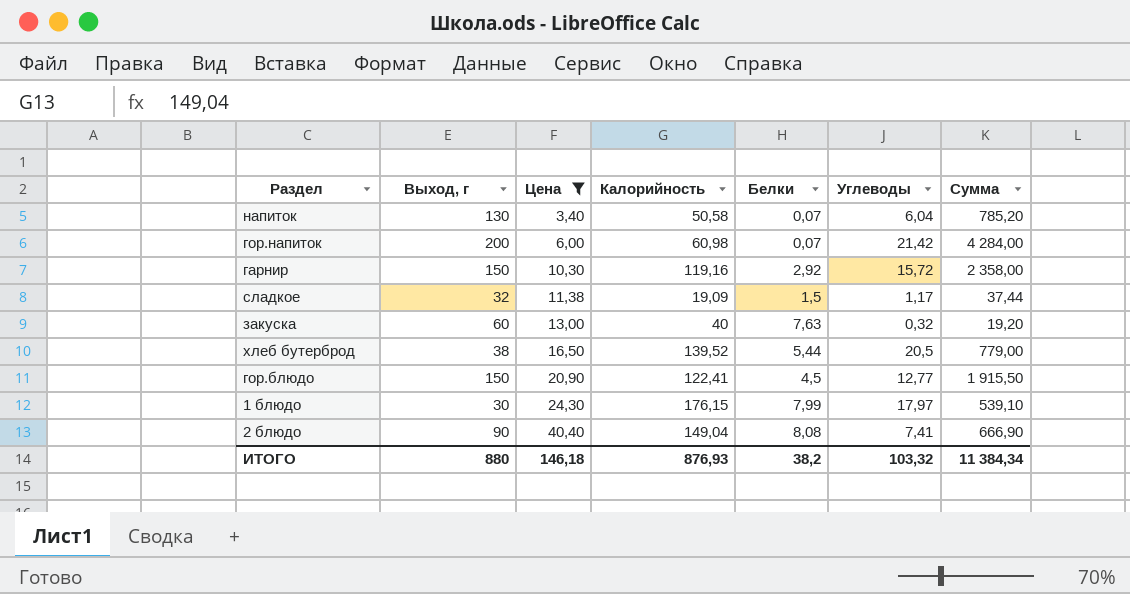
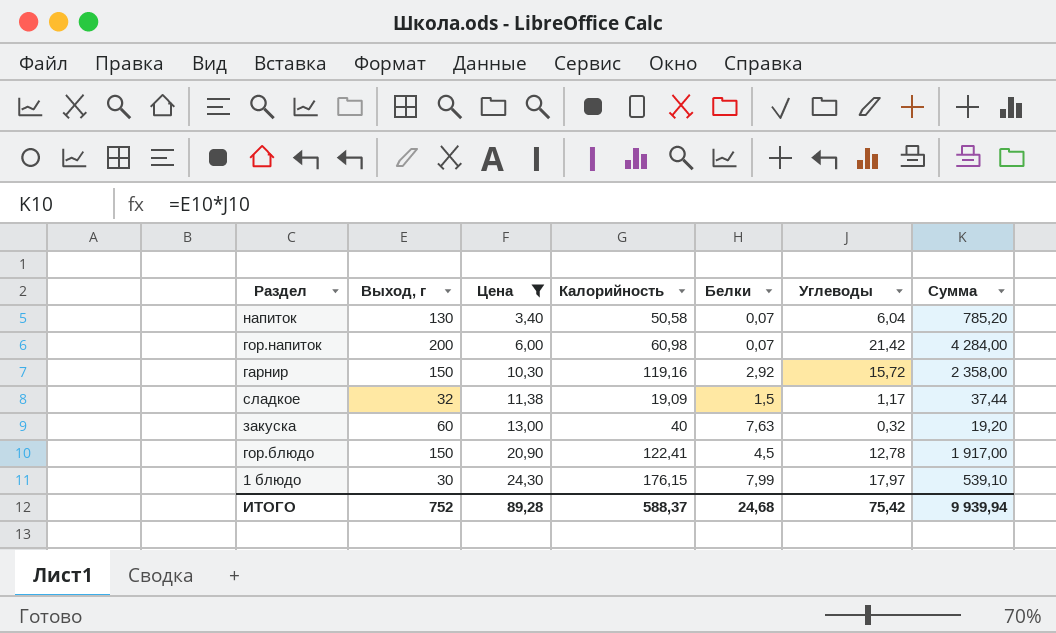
row хлеб бутерброд: 38 | 16,50 | 139,52 | 5,44 | 20,5 | 779,00 -> none
row 2 блюдо: 90 | 40,40 | 149,04 | 8,08 | 7,41 | 666,90 -> none
гор.блюдо | Углеводы: 12,77 -> 12,78
гор.блюдо | Сумма: 1 915,50 -> 1 917,00
ИТОГО | Выход, г: 880 -> 752
ИТОГО | Цена: 146,18 -> 89,28
ИТОГО | Калорийность: 876,93 -> 588,37
ИТОГО | Белки: 38,2 -> 24,68
ИТОГО | Углеводы: 103,32 -> 75,42
ИТОГО | Сумма: 11 384,34 -> 9 939,94

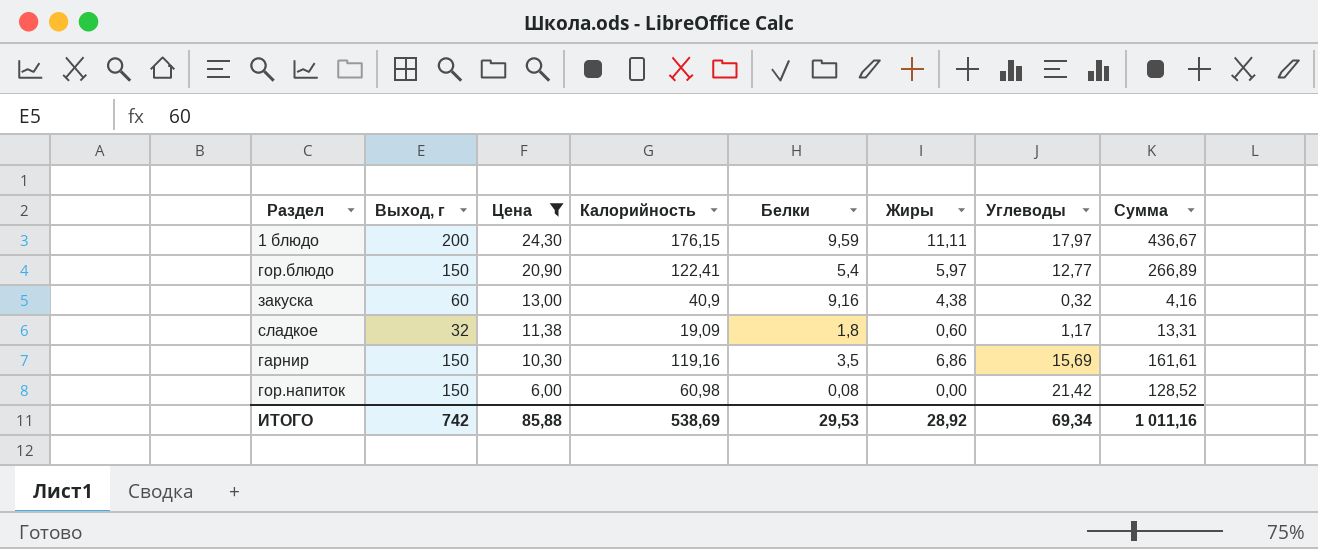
row order: Цена ascending -> Цена descending
column Жиры | position: none -> 6
column Сумма | formula: [Выход, г] * [Углеводы] -> [Цена] * [Углеводы]
row напиток: 130 | 3,40 | 50,58 | 0,07 | 6,04 | 785,20 -> none
1 блюдо | Выход, г: 30 -> 200
1 блюдо | Белки: 7,99 -> 9,59
гор.блюдо | Белки: 4,5 -> 5,4
гор.блюдо | Углеводы: 12,78 -> 12,77
закуска | Калорийность: 40 -> 40,9
закуска | Белки: 7,63 -> 9,16
сладкое | Белки: 1,5 -> 1,8
гарнир | Белки: 2,92 -> 3,5
гарнир | Углеводы: 15,72 -> 15,69
гор.напиток | Выход, г: 200 -> 150
гор.напиток | Белки: 0,07 -> 0,08
ИТОГО | Выход, г: 752 -> 742
ИТОГО | Цена: 89,28 -> 85,88
ИТОГО | Калорийность: 588,37 -> 538,69
ИТОГО | Белки: 24,68 -> 29,53
ИТОГО | Углеводы: 75,42 -> 69,34
ИТОГО | Сумма: 9 939,94 -> 1 011,16

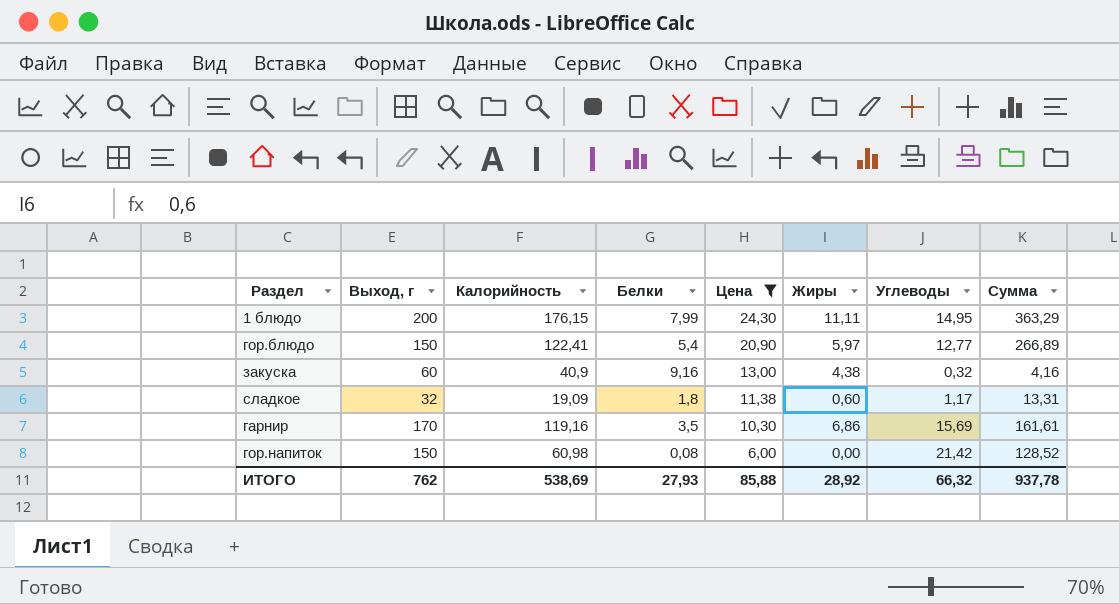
column Цена | position: 3 -> 5
1 блюдо | Белки: 9,59 -> 7,99
1 блюдо | Углеводы: 17,97 -> 14,95
1 блюдо | Сумма: 436,67 -> 363,29
гарнир | Выход, г: 150 -> 170
ИТОГО | Выход, г: 742 -> 762
ИТОГО | Белки: 29,53 -> 27,93
ИТОГО | Углеводы: 69,34 -> 66,32
ИТОГО | Сумма: 1 011,16 -> 937,78

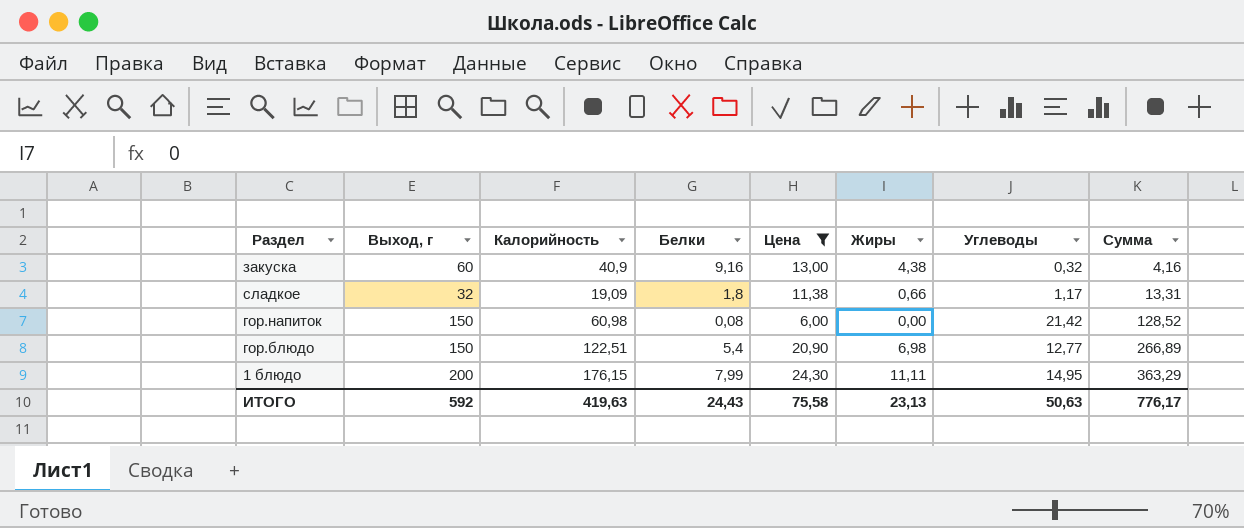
row order: Цена descending -> Сумма ascending
row гарнир: 170 | 119,16 | 3,5 | 10,30 | 6,86 | 15,69 | 161,61 -> none
сладкое | Жиры: 0,60 -> 0,66
гор.блюдо | Калорийность: 122,41 -> 122,51
гор.блюдо | Жиры: 5,97 -> 6,98
ИТОГО | Выход, г: 762 -> 592
ИТОГО | Калорийность: 538,69 -> 419,63
ИТОГО | Белки: 27,93 -> 24,43
ИТОГО | Цена: 85,88 -> 75,58
ИТОГО | Жиры: 28,92 -> 23,13
ИТОГО | Углеводы: 66,32 -> 50,63
ИТОГО | Сумма: 937,78 -> 776,17

